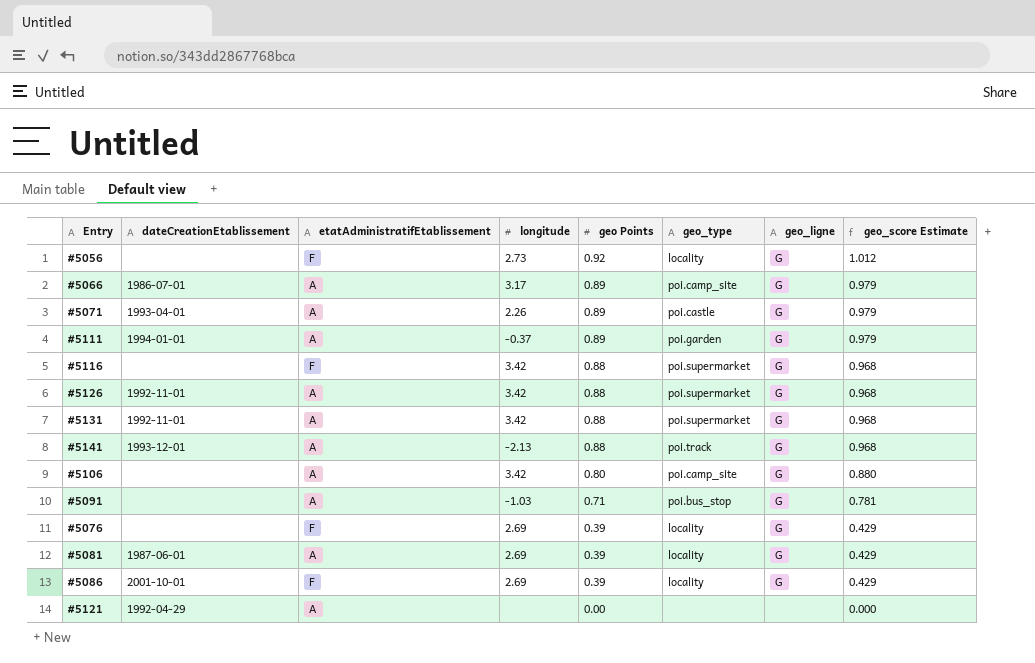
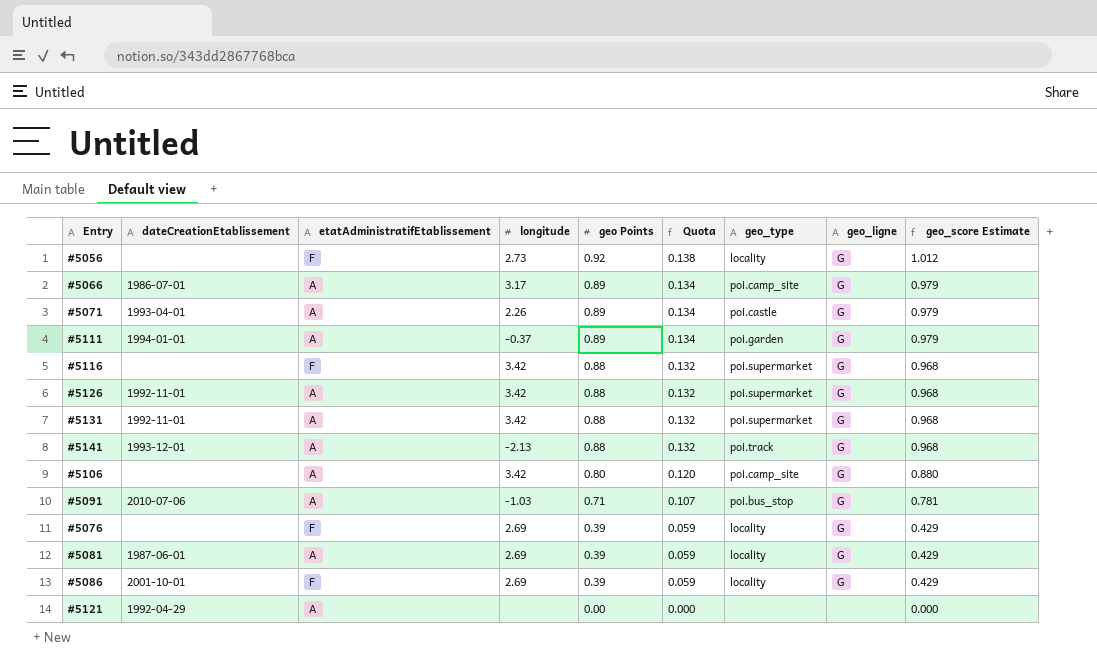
column Quota | formula: none -> [geo Points] * 0.15
#5091 | dateCreationEtablissement: none -> 2010-07-06

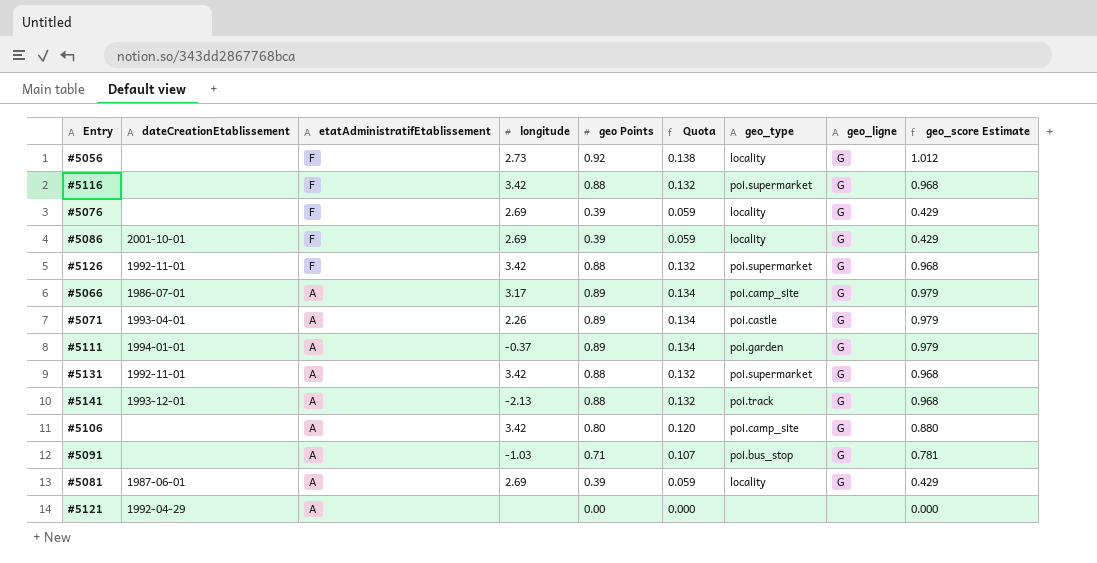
row order: geo Points descending -> etatAdministratifEtablissement descending
#5126 | etatAdministratifEtablissement: A -> F
#5091 | dateCreationEtablissement: 2010-07-06 -> none

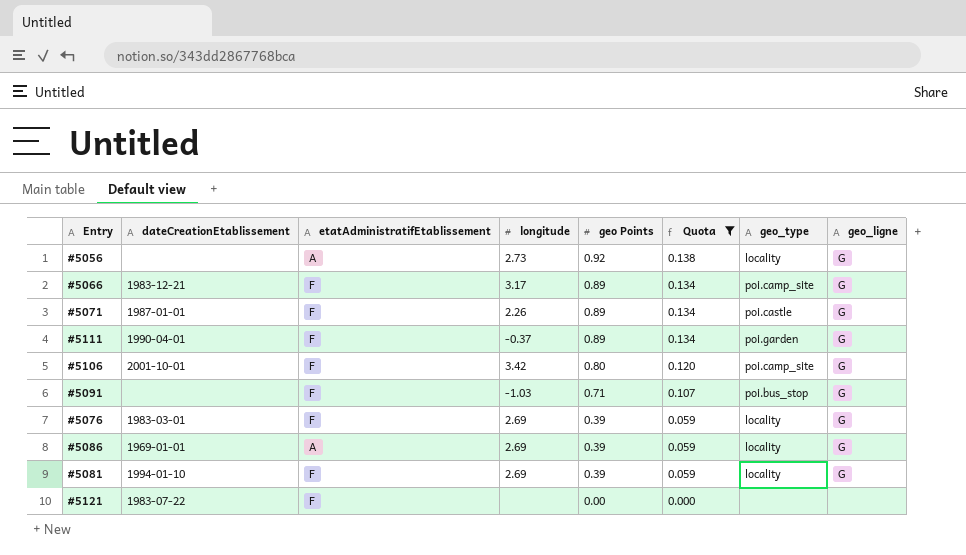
filter: none -> Quota != 0.132
row order: etatAdministratifEtablissement descending -> geo Points descending
column geo_score Estimate | formula: [geo Points] * 1.1 -> none
#5056 | etatAdministratifEtablissement: F -> A
#5066 | dateCreationEtablissement: 1986-07-01 -> 1983-12-21
#5066 | etatAdministratifEtablissement: A -> F
#5071 | dateCreationEtablissement: 1993-04-01 -> 1987-01-01
#5071 | etatAdministratifEtablissement: A -> F
#5111 | dateCreationEtablissement: 1994-01-01 -> 1990-04-01
#5111 | etatAdministratifEtablissement: A -> F
#5106 | dateCreationEtablissement: none -> 2001-10-01
#5106 | etatAdministratifEtablissement: A -> F
#5091 | etatAdministratifEtablissement: A -> F
#5076 | dateCreationEtablissement: none -> 1983-03-01
#5086 | dateCreationEtablissement: 2001-10-01 -> 1969-01-01
#5086 | etatAdministratifEtablissement: F -> A
#5081 | dateCreationEtablissement: 1987-06-01 -> 1994-01-10
#5081 | etatAdministratifEtablissement: A -> F
#5121 | dateCreationEtablissement: 1992-04-29 -> 1983-07-22
#5121 | etatAdministratifEtablissement: A -> F

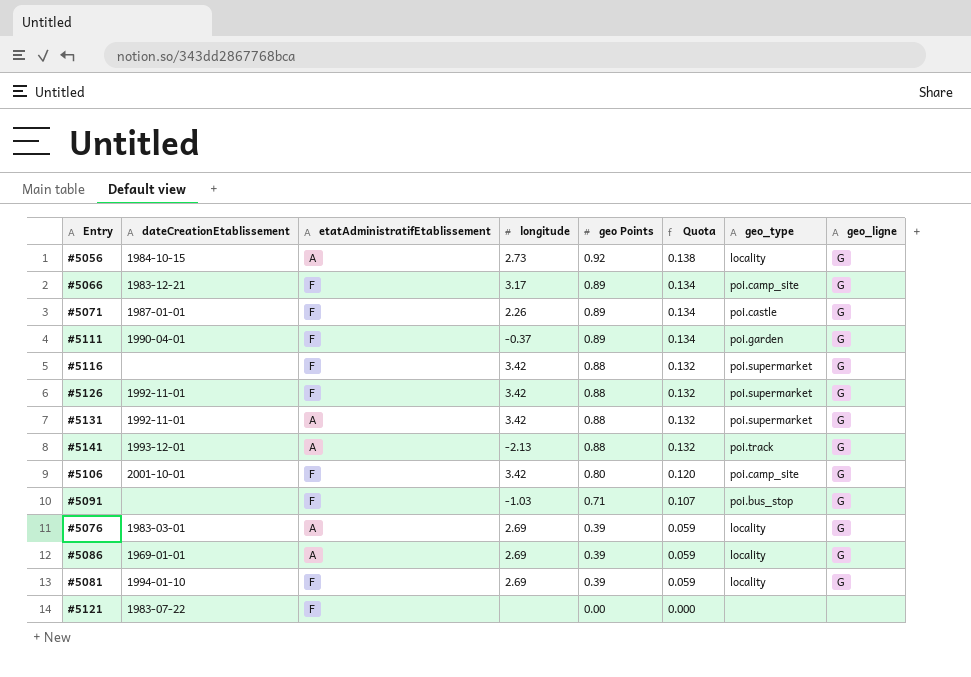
filter: Quota != 0.132 -> none
#5056 | dateCreationEtablissement: none -> 1984-10-15
#5076 | etatAdministratifEtablissement: F -> A

